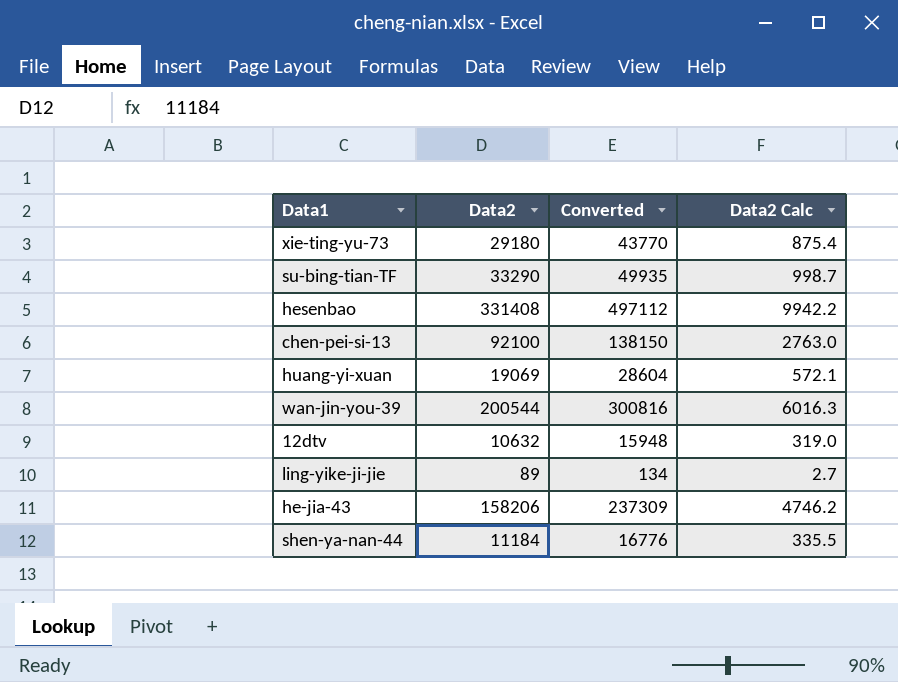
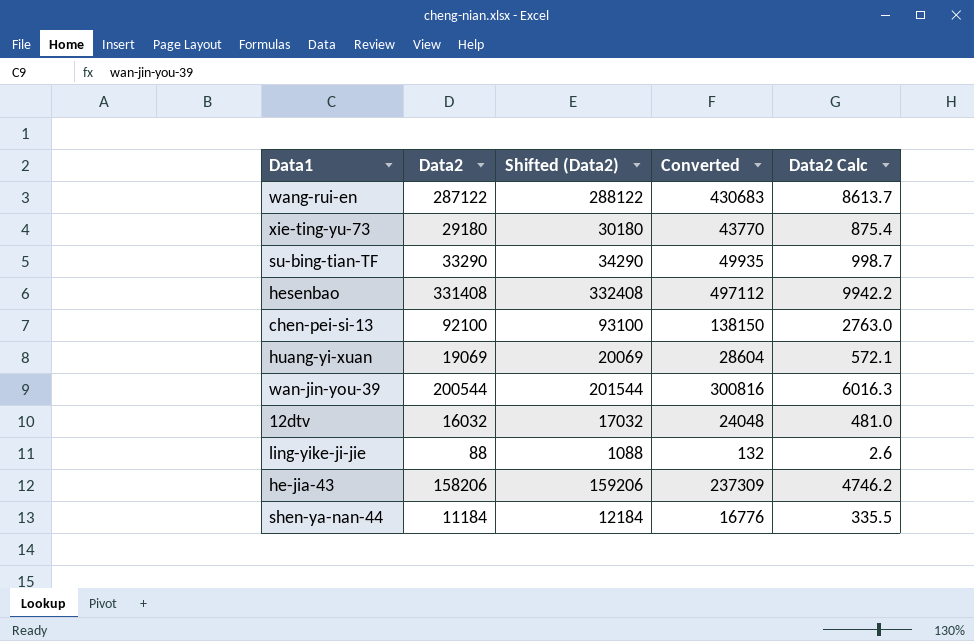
column Shifted (Data2) | formula: none -> [Data2] + 1000
row wang-rui-en: none -> 287122 | 288122 | 430683 | 8613.7
12dtv | Data2: 10632 -> 16032
12dtv | Converted: 15948 -> 24048
12dtv | Data2 Calc: 319.0 -> 481.0
ling-yike-ji-jie | Data2: 89 -> 88
ling-yike-ji-jie | Converted: 134 -> 132
ling-yike-ji-jie | Data2 Calc: 2.7 -> 2.6

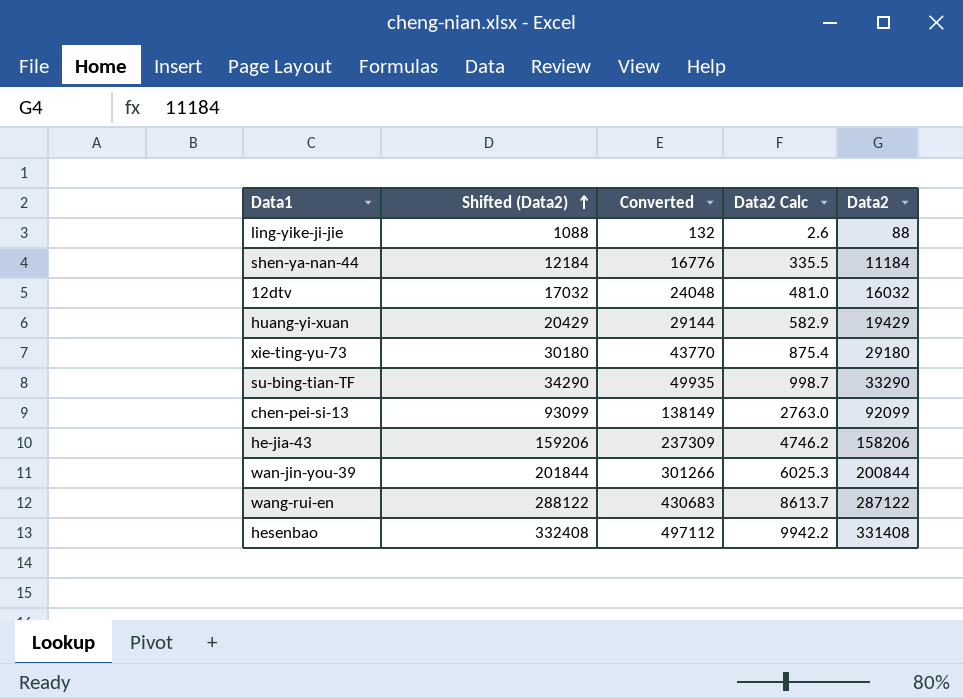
row order: none -> Shifted (Data2) ascending
column Data2 | position: 2 -> 5
huang-yi-xuan | Shifted (Data2): 20069 -> 20429
huang-yi-xuan | Converted: 28604 -> 29144
huang-yi-xuan | Data2 Calc: 572.1 -> 582.9
huang-yi-xuan | Data2: 19069 -> 19429
chen-pei-si-13 | Shifted (Data2): 93100 -> 93099
chen-pei-si-13 | Converted: 138150 -> 138149
chen-pei-si-13 | Data2: 92100 -> 92099
wan-jin-you-39 | Shifted (Data2): 201544 -> 201844
wan-jin-you-39 | Converted: 300816 -> 301266
wan-jin-you-39 | Data2 Calc: 6016.3 -> 6025.3
wan-jin-you-39 | Data2: 200544 -> 200844

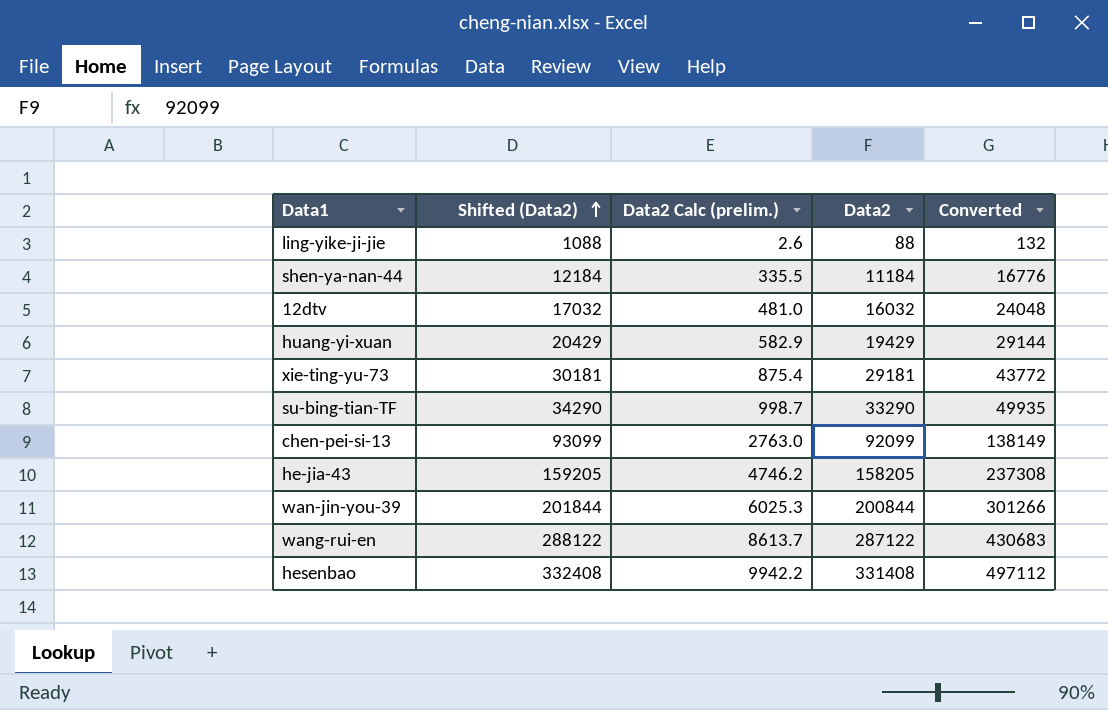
column name: Data2 Calc -> Data2 Calc (prelim.)
column Converted | position: 3 -> 5
xie-ting-yu-73 | Shifted (Data2): 30180 -> 30181
xie-ting-yu-73 | Data2: 29180 -> 29181
xie-ting-yu-73 | Converted: 43770 -> 43772
he-jia-43 | Shifted (Data2): 159206 -> 159205
he-jia-43 | Data2: 158206 -> 158205
he-jia-43 | Converted: 237309 -> 237308

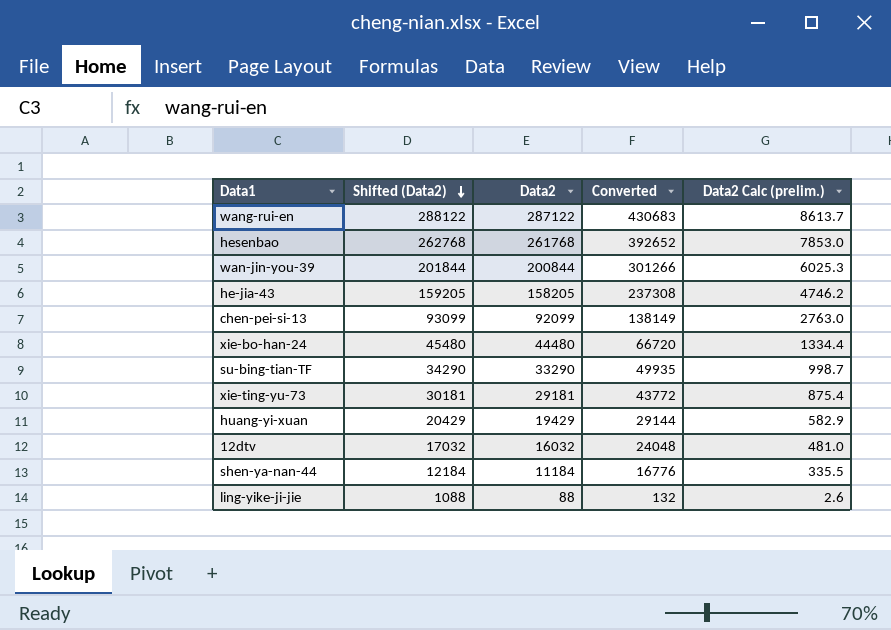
row order: Shifted (Data2) ascending -> Shifted (Data2) descending
column Data2 Calc (prelim.) | position: 3 -> 5
hesenbao | Shifted (Data2): 332408 -> 262768
hesenbao | Data2: 331408 -> 261768
hesenbao | Converted: 497112 -> 392652
hesenbao | Data2 Calc (prelim.): 9942.2 -> 7853.0
row xie-bo-han-24: none -> 45480 | 44480 | 66720 | 1334.4

